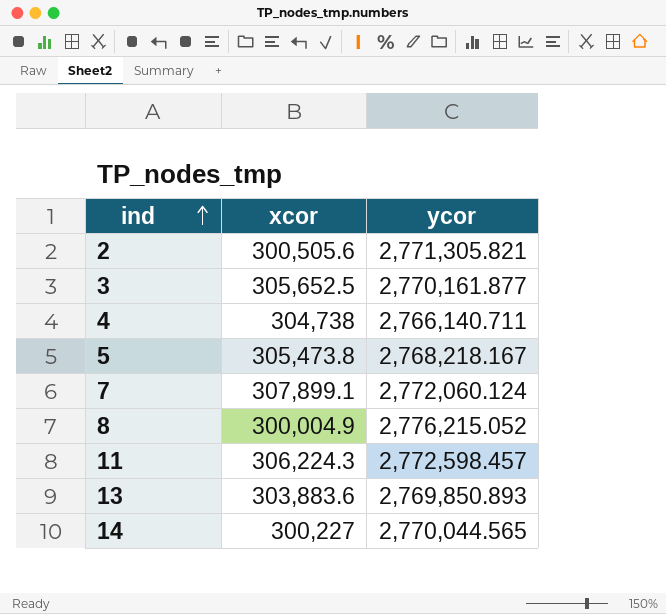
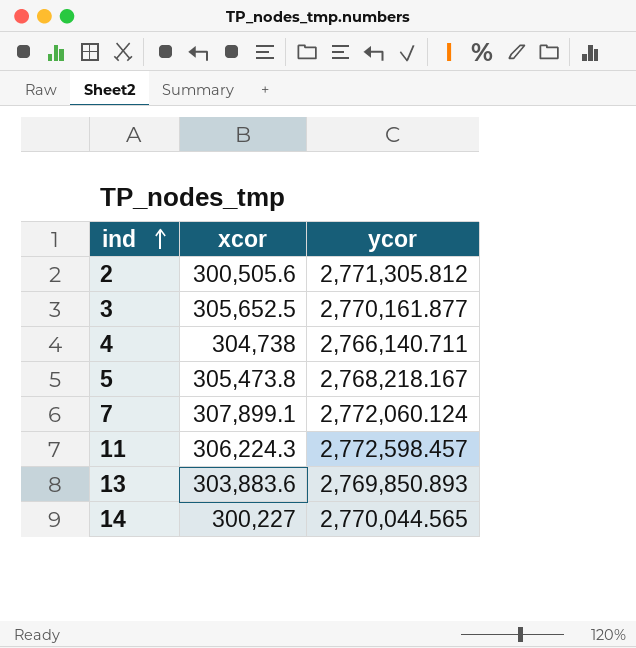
row 8: 300,004.9 | 2,776,215.052 -> none
2 | ycor: 2,771,305.821 -> 2,771,305.812

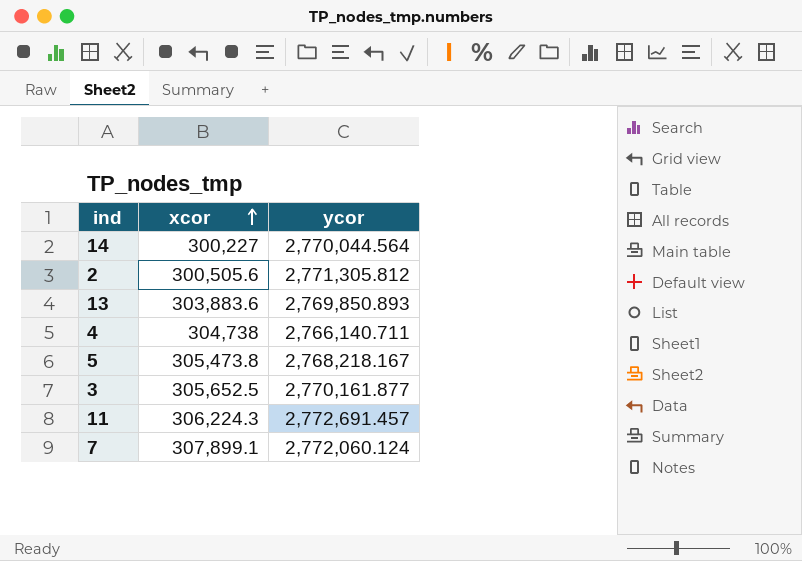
row order: ind ascending -> xcor ascending
14 | ycor: 2,770,044.565 -> 2,770,044.564
11 | ycor: 2,772,598.457 -> 2,772,691.457

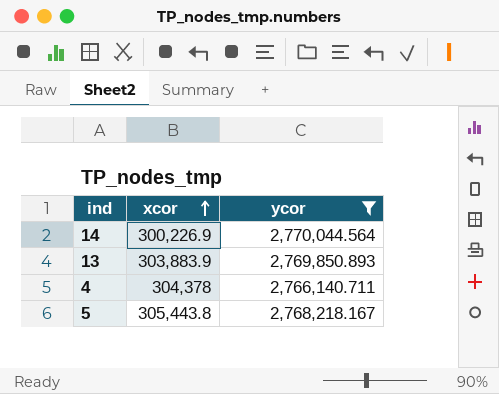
filter: none -> ycor <= 2,770,044.564
14 | xcor: 300,227 -> 300,226.9
13 | xcor: 303,883.6 -> 303,883.9
4 | xcor: 304,738 -> 304,378
5 | xcor: 305,473.8 -> 305,443.8

